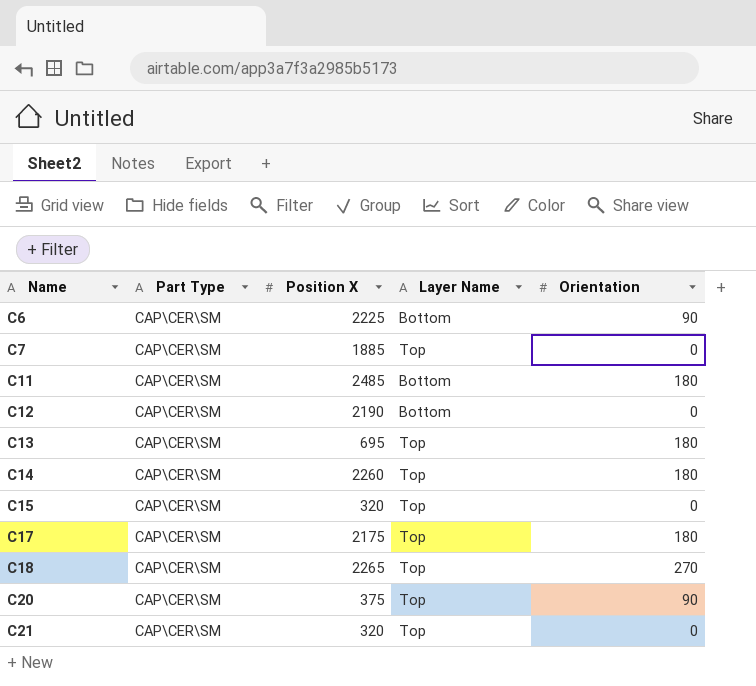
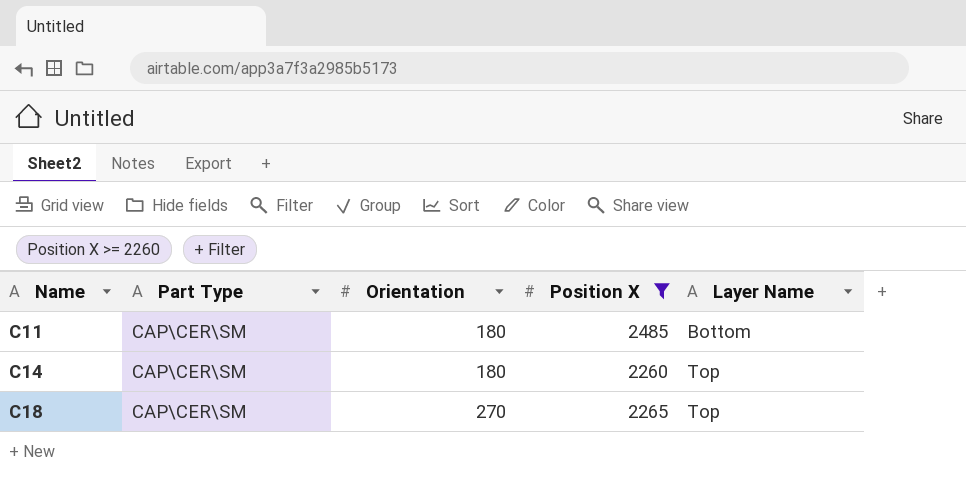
filter: none -> Position X >= 2260
column Orientation | position: 5 -> 3

